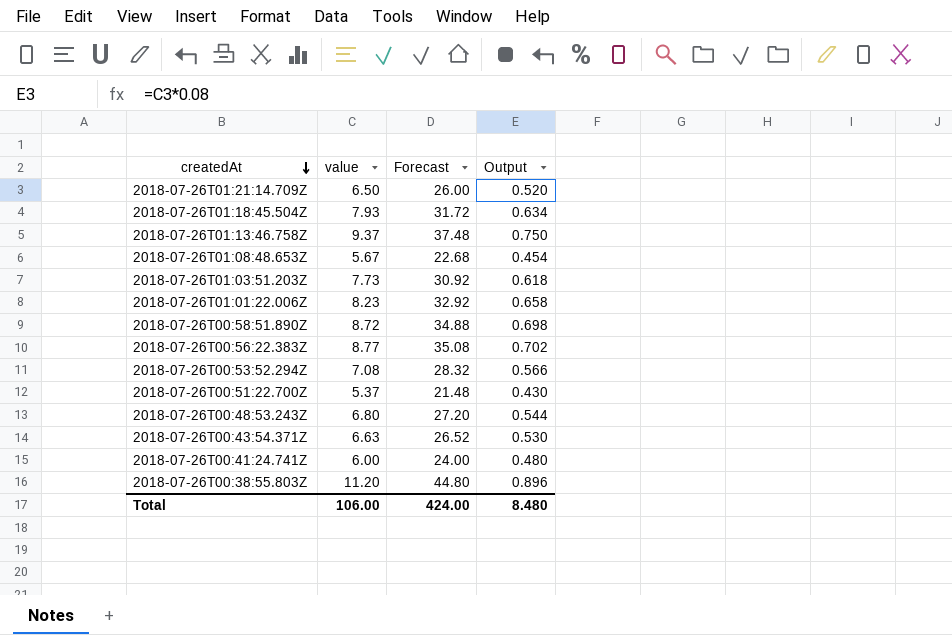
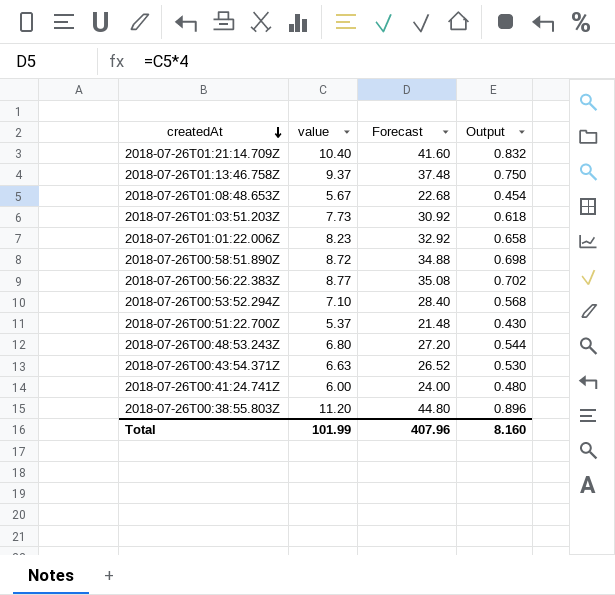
row 2018-07-26T01:18:45.504Z: 7.93 | 31.72 | 0.634 -> none
2018-07-26T01:21:14.709Z | value: 6.50 -> 10.40
2018-07-26T01:21:14.709Z | Forecast: 26.00 -> 41.60
2018-07-26T01:21:14.709Z | Output: 0.520 -> 0.832
2018-07-26T00:53:52.294Z | value: 7.08 -> 7.10
2018-07-26T00:53:52.294Z | Forecast: 28.32 -> 28.40
2018-07-26T00:53:52.294Z | Output: 0.566 -> 0.568
Total | value: 106.00 -> 101.99
Total | Forecast: 424.00 -> 407.96
Total | Output: 8.480 -> 8.160

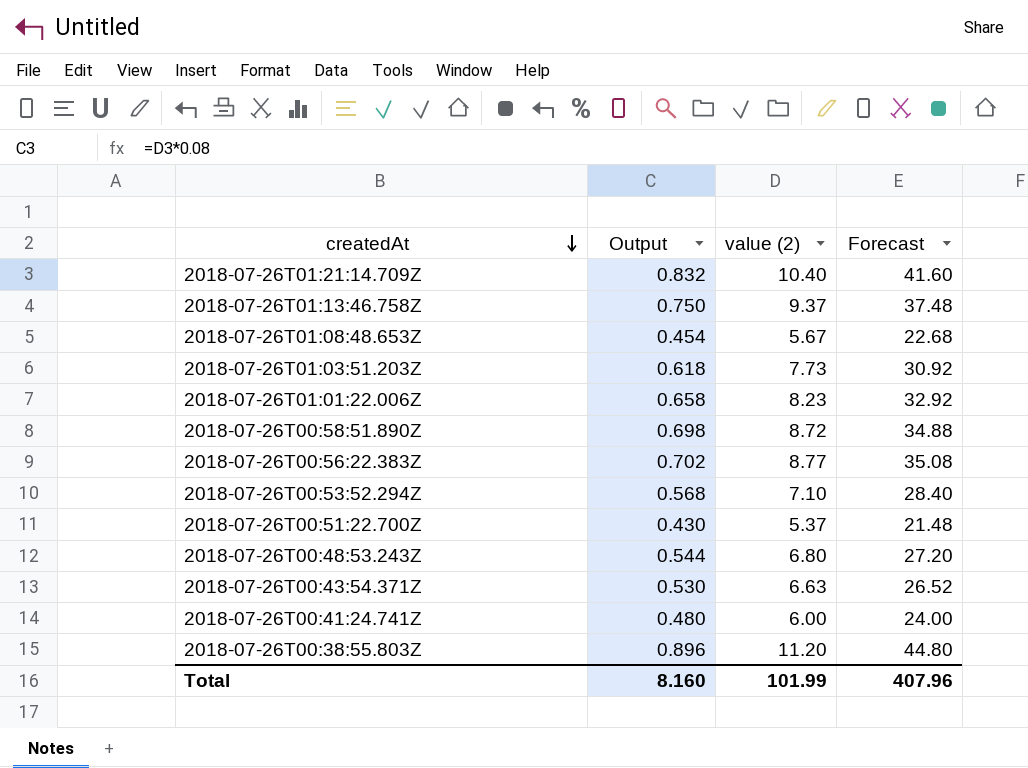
column Output | position: 4 -> 2
column name: value -> value (2)

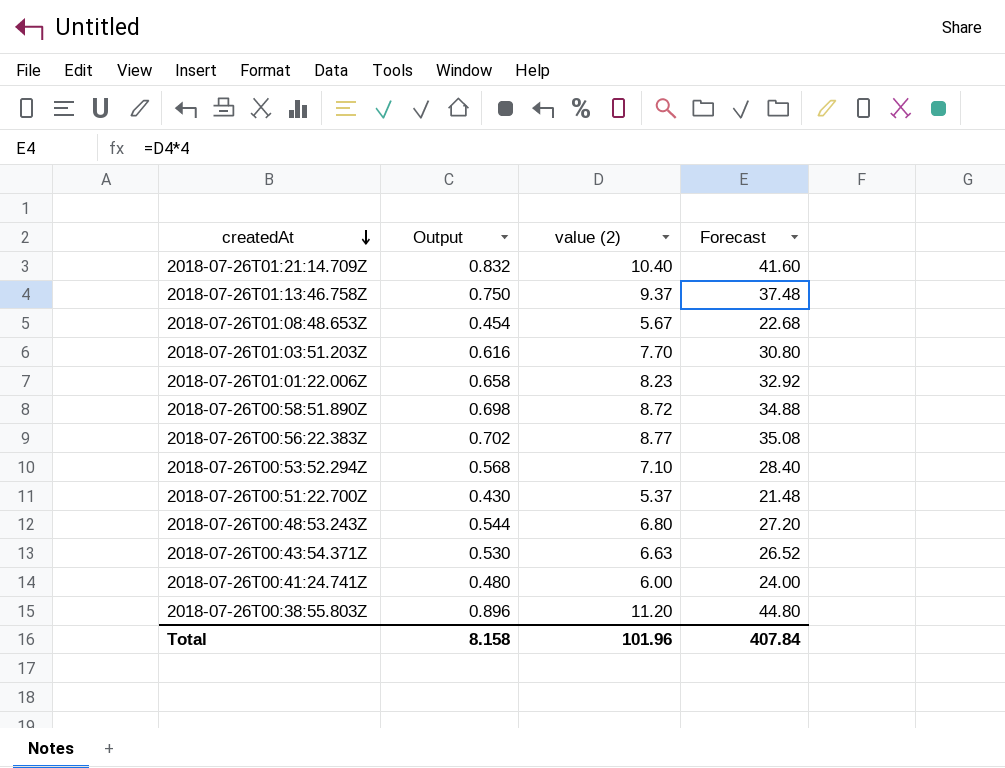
2018-07-26T01:03:51.203Z | Output: 0.618 -> 0.616
2018-07-26T01:03:51.203Z | value (2): 7.73 -> 7.70
2018-07-26T01:03:51.203Z | Forecast: 30.92 -> 30.80
Total | Output: 8.160 -> 8.158
Total | value (2): 101.99 -> 101.96
Total | Forecast: 407.96 -> 407.84

